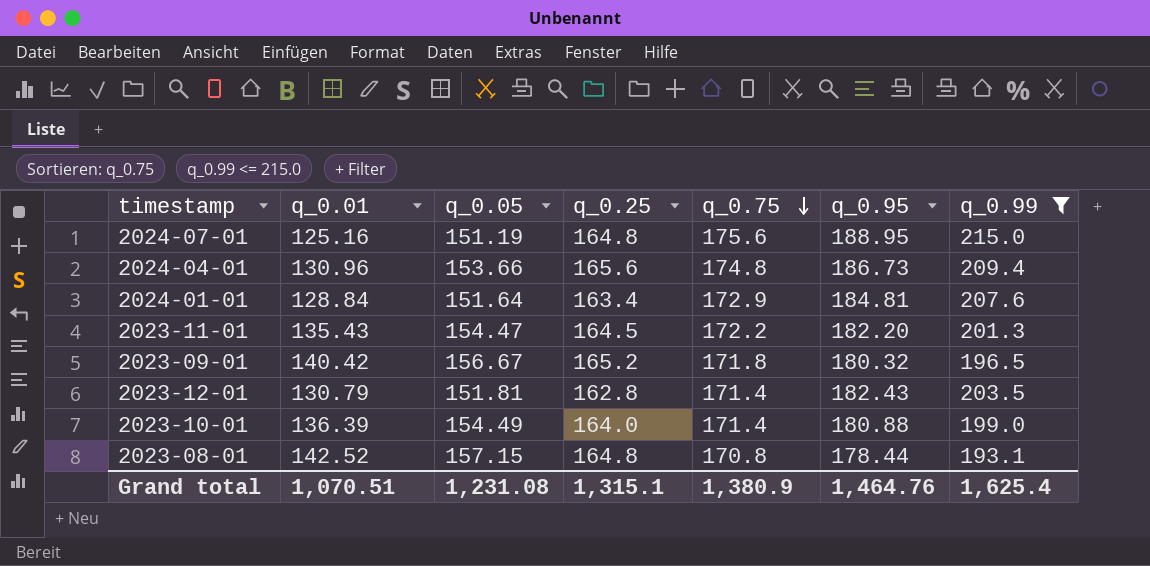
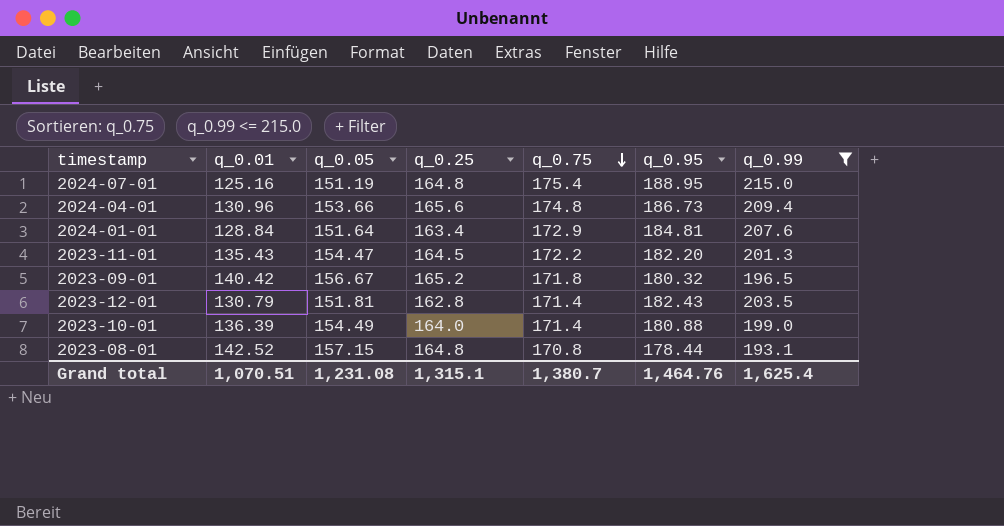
2024-07-01 | q_0.75: 175.6 -> 175.4
Grand total | q_0.75: 1,380.9 -> 1,380.7

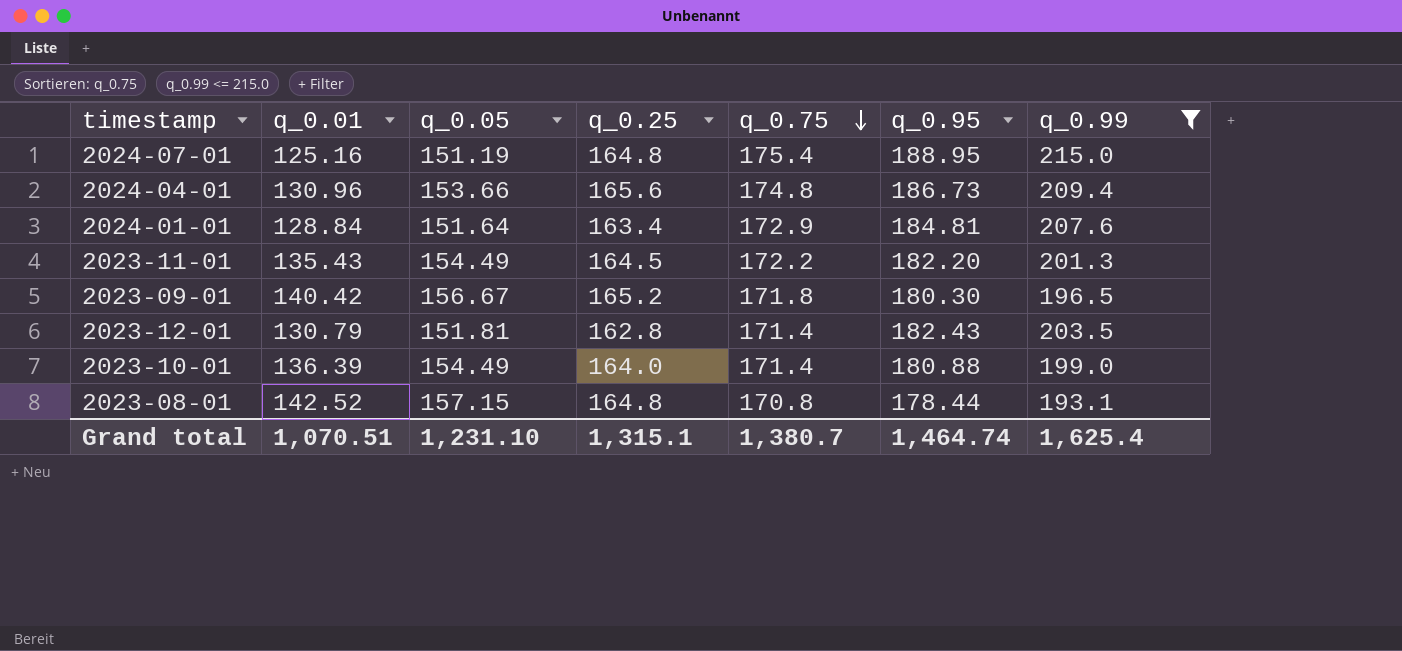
2023-11-01 | q_0.05: 154.47 -> 154.49
2023-09-01 | q_0.95: 180.32 -> 180.30
Grand total | q_0.05: 1,231.08 -> 1,231.10
Grand total | q_0.95: 1,464.76 -> 1,464.74

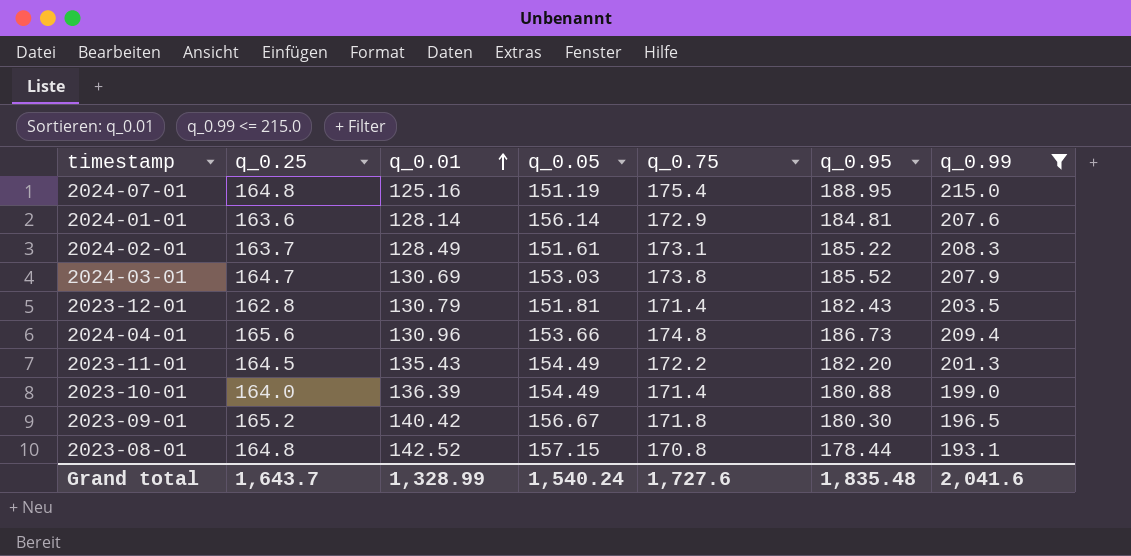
row order: q_0.75 descending -> q_0.01 ascending
column q_0.25 | position: 4 -> 2
2024-01-01 | q_0.25: 163.4 -> 163.6
2024-01-01 | q_0.01: 128.84 -> 128.14
2024-01-01 | q_0.05: 151.64 -> 156.14
row 2024-02-01: none -> 163.7 | 128.49 | 151.61 | 173.1 | 185.22 | 208.3
row 2024-03-01: none -> 164.7 | 130.69 | 153.03 | 173.8 | 185.52 | 207.9
Grand total | q_0.25: 1,315.1 -> 1,643.7
Grand total | q_0.01: 1,070.51 -> 1,328.99
Grand total | q_0.05: 1,231.10 -> 1,540.24
Grand total | q_0.75: 1,380.7 -> 1,727.6
Grand total | q_0.95: 1,464.74 -> 1,835.48
Grand total | q_0.99: 1,625.4 -> 2,041.6

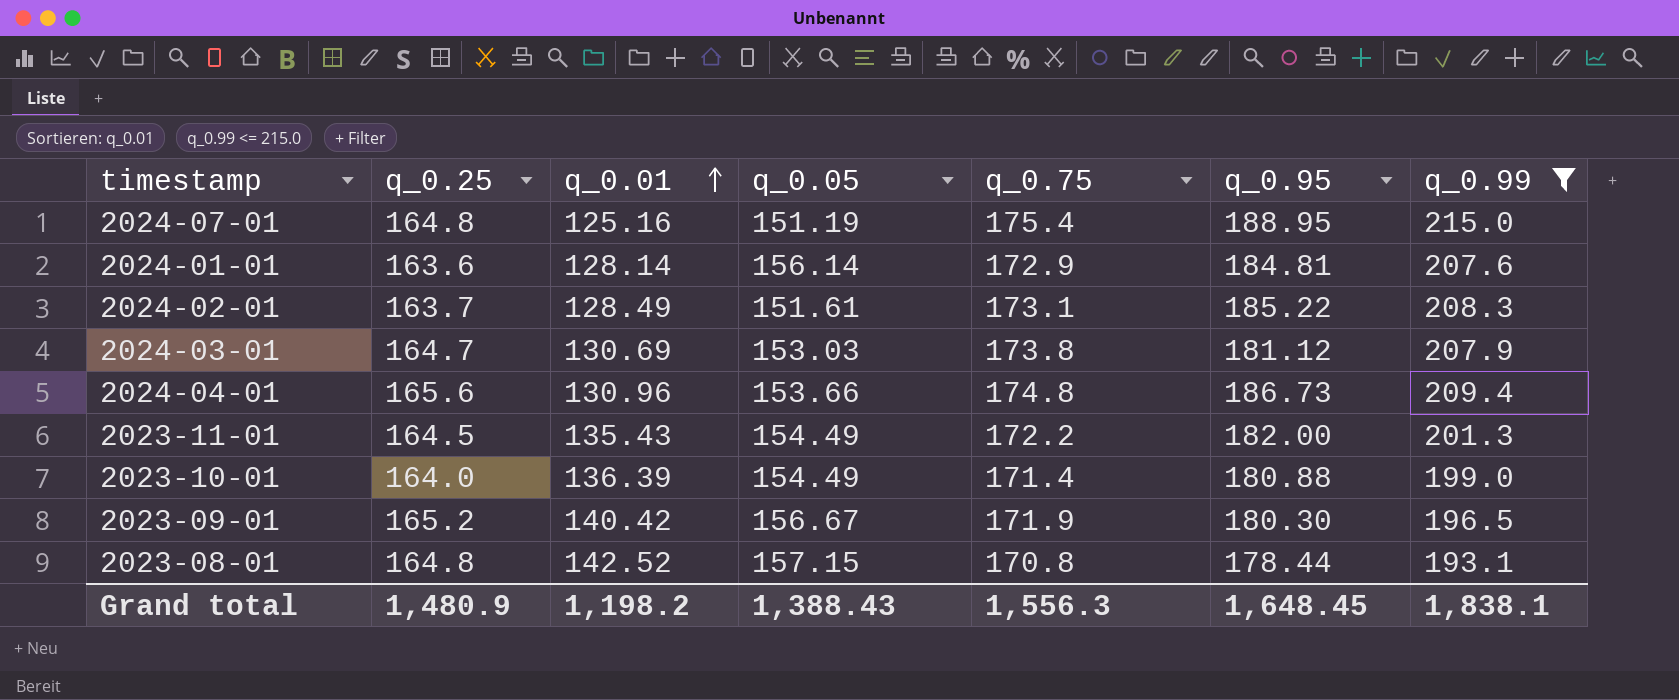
row 2023-12-01: 162.8 | 130.79 | 151.81 | 171.4 | 182.43 | 203.5 -> none
2024-03-01 | q_0.95: 185.52 -> 181.12
2023-11-01 | q_0.95: 182.20 -> 182.00
2023-09-01 | q_0.75: 171.8 -> 171.9
Grand total | q_0.25: 1,643.7 -> 1,480.9
Grand total | q_0.01: 1,328.99 -> 1,198.2
Grand total | q_0.05: 1,540.24 -> 1,388.43
Grand total | q_0.75: 1,727.6 -> 1,556.3
Grand total | q_0.95: 1,835.48 -> 1,648.45
Grand total | q_0.99: 2,041.6 -> 1,838.1

